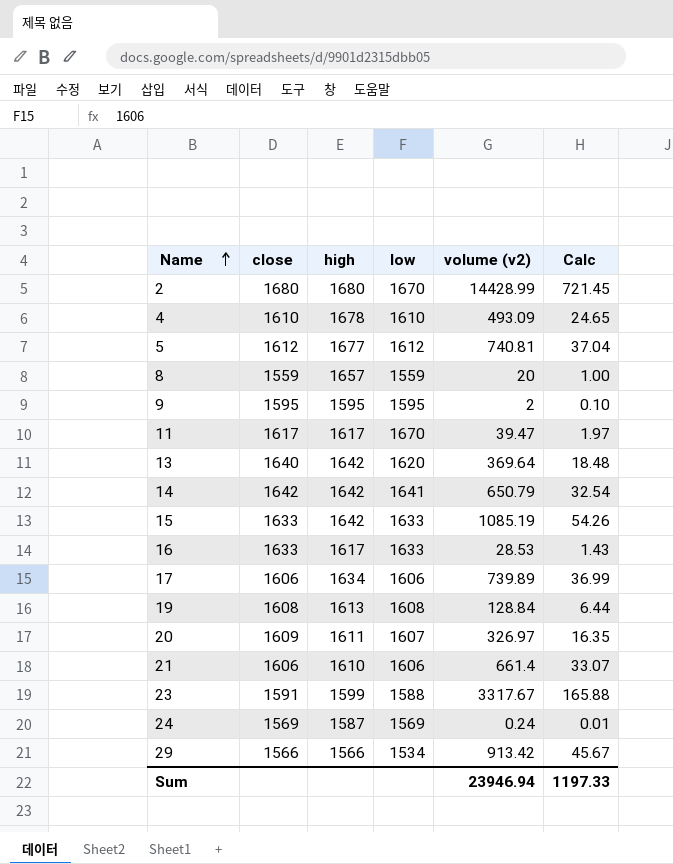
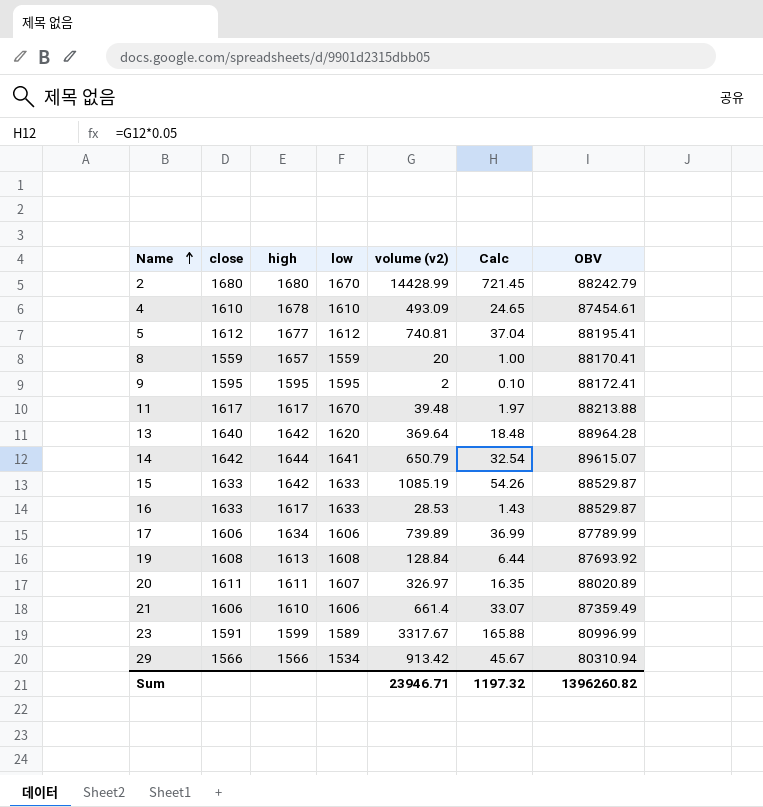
column OBV | position: none -> 7
row 24: 1569 | 1587 | 1569 | 0.24 | 0.01 -> none
11 | volume (v2): 39.47 -> 39.48
14 | high: 1642 -> 1644
20 | close: 1609 -> 1611
23 | low: 1588 -> 1589
Sum | volume (v2): 23946.94 -> 23946.71
Sum | Calc: 1197.33 -> 1197.32

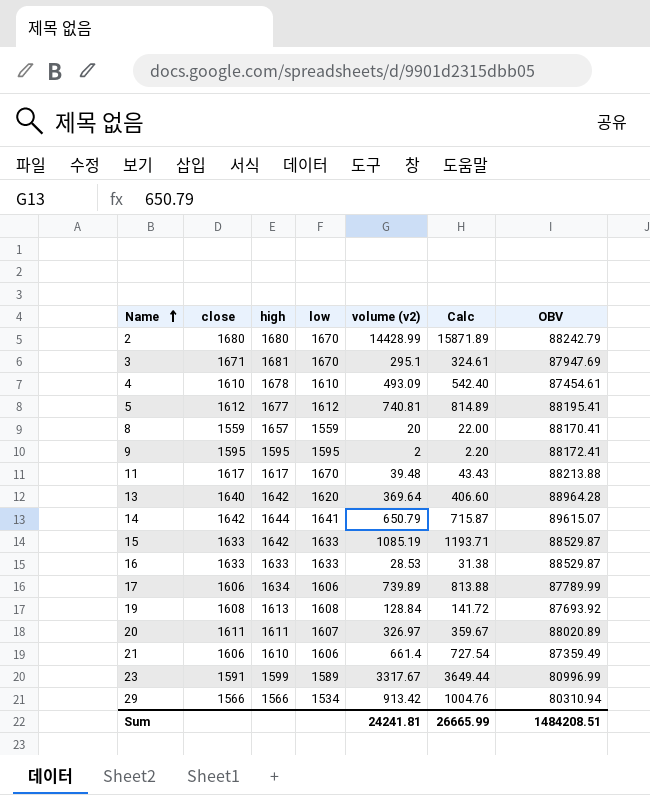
column Calc | formula: [volume (v2)] * 0.05 -> [volume (v2)] * 1.1
row 3: none -> 1671 | 1681 | 1670 | 295.1 | 324.61 | 87947.69
16 | high: 1617 -> 1633
Sum | volume (v2): 23946.71 -> 24241.81
Sum | Calc: 1197.32 -> 26665.99
Sum | OBV: 1396260.82 -> 1484208.51

